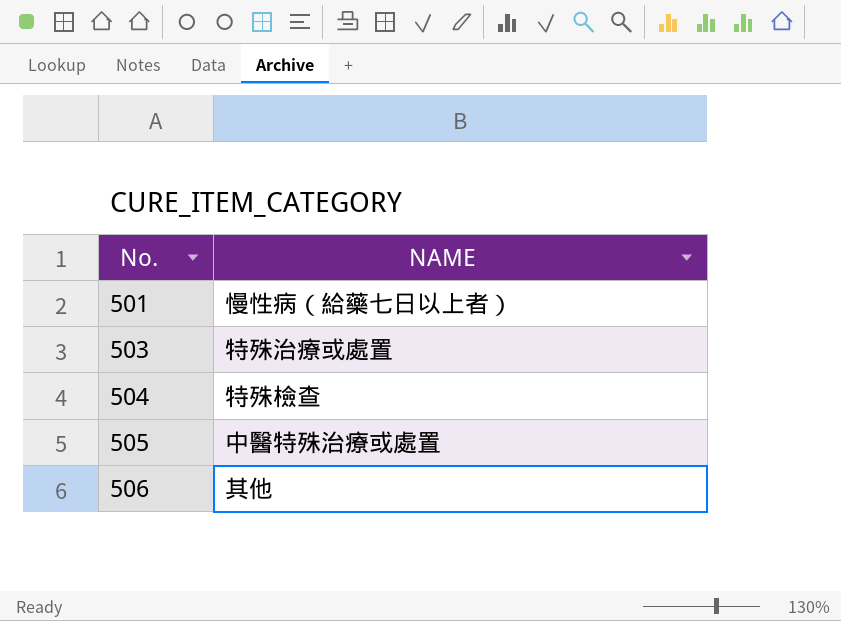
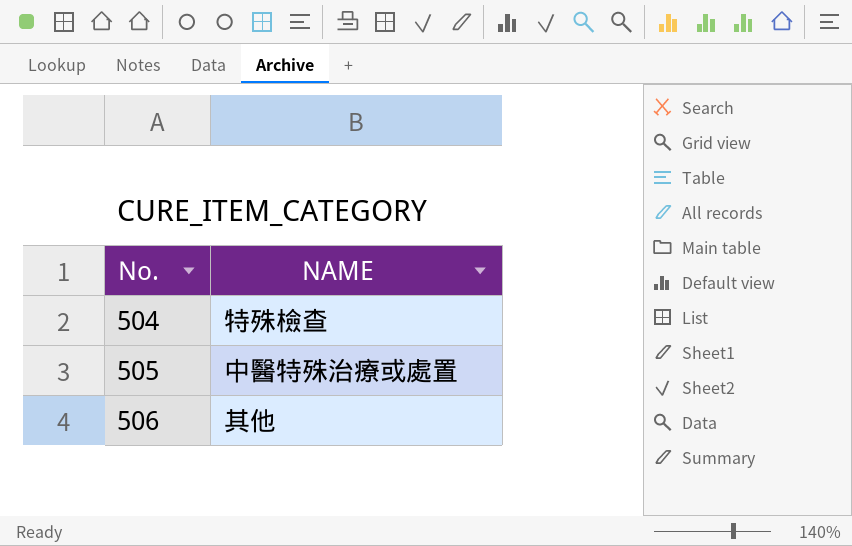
row 501: 慢性病（給藥七日以上者） -> none
row 503: 特殊治療或處置 -> none

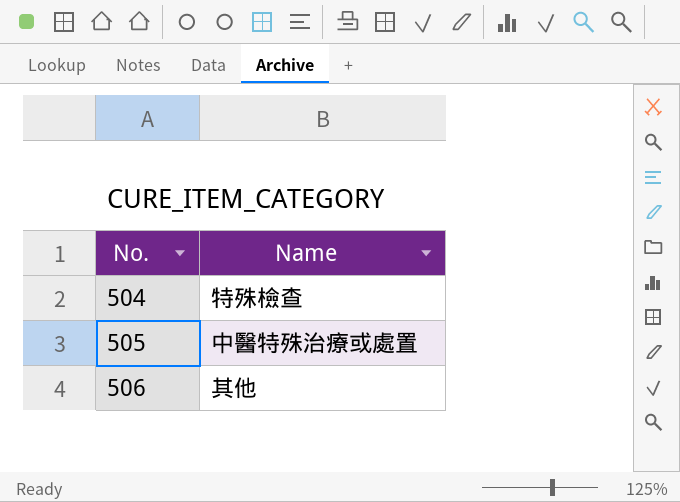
column name: NAME -> Name

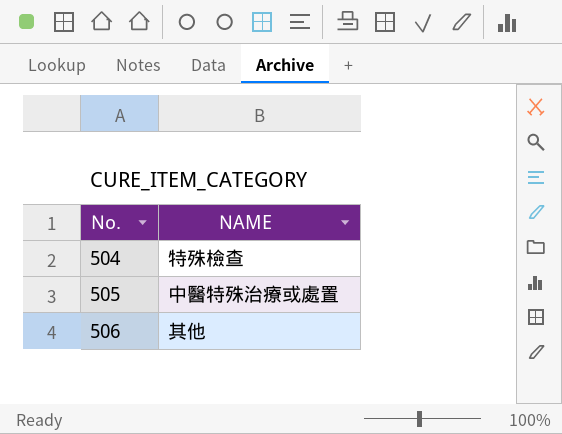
column name: Name -> NAME

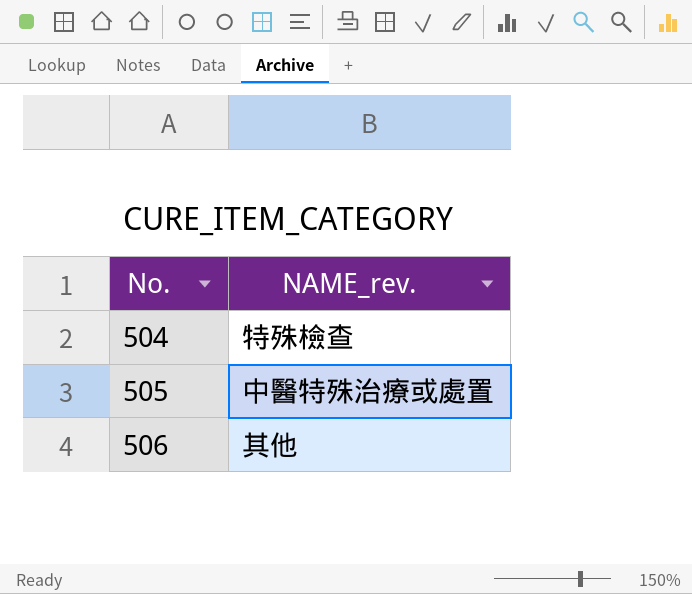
column name: NAME -> NAME_rev.

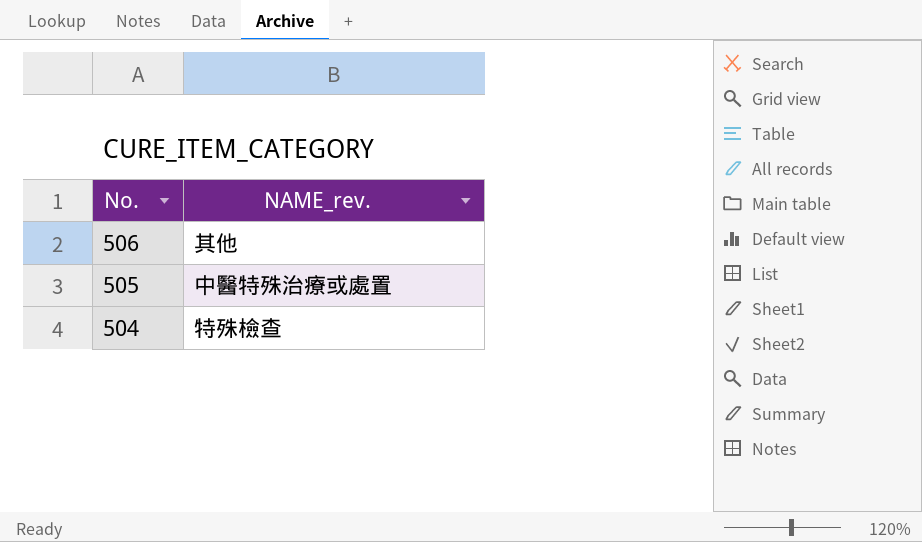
row order: No. ascending -> No. descending

